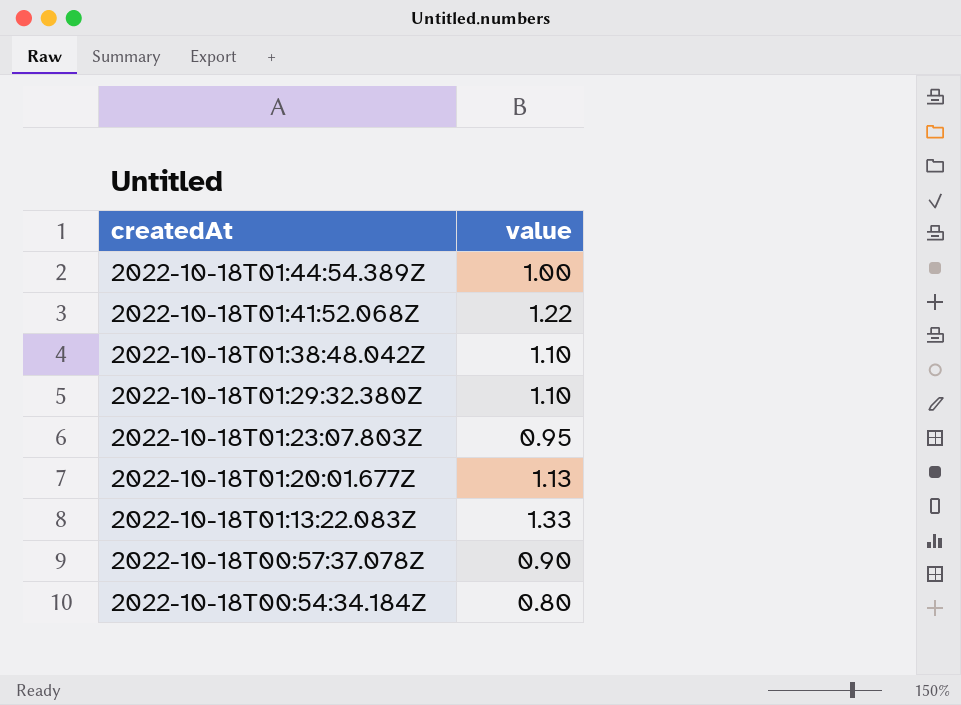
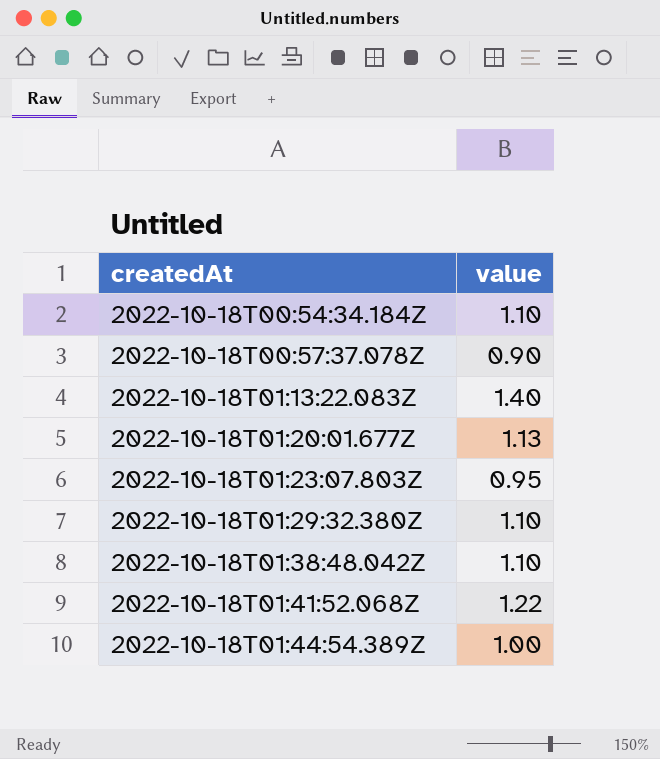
row order: createdAt descending -> createdAt ascending
2022-10-18T00:54:34.184Z | value: 0.80 -> 1.10
2022-10-18T01:13:22.083Z | value: 1.33 -> 1.40

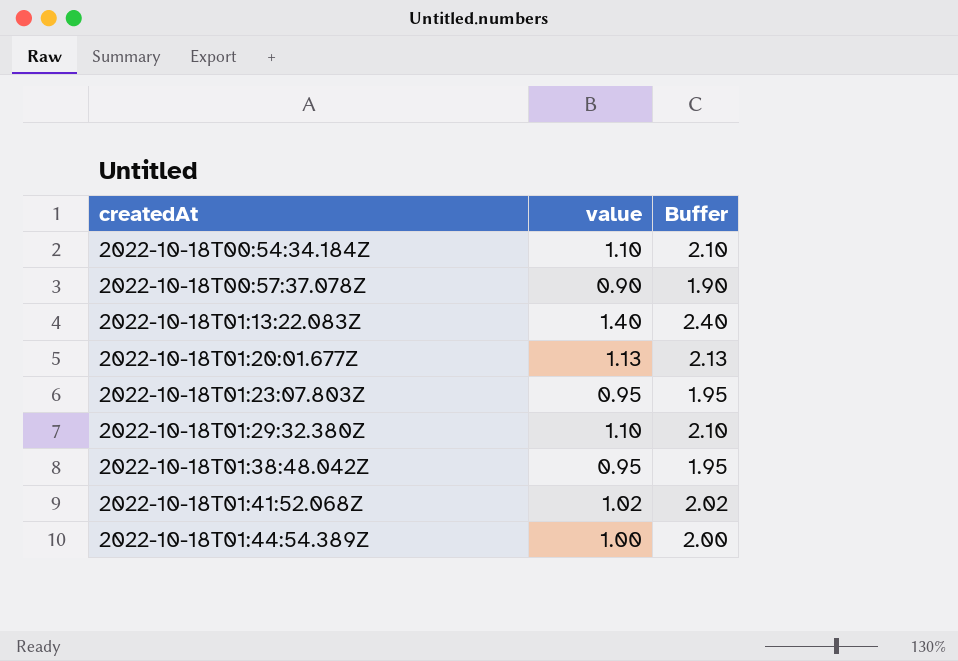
column Buffer | formula: none -> [value] + 1
2022-10-18T01:38:48.042Z | value: 1.10 -> 0.95
2022-10-18T01:41:52.068Z | value: 1.22 -> 1.02

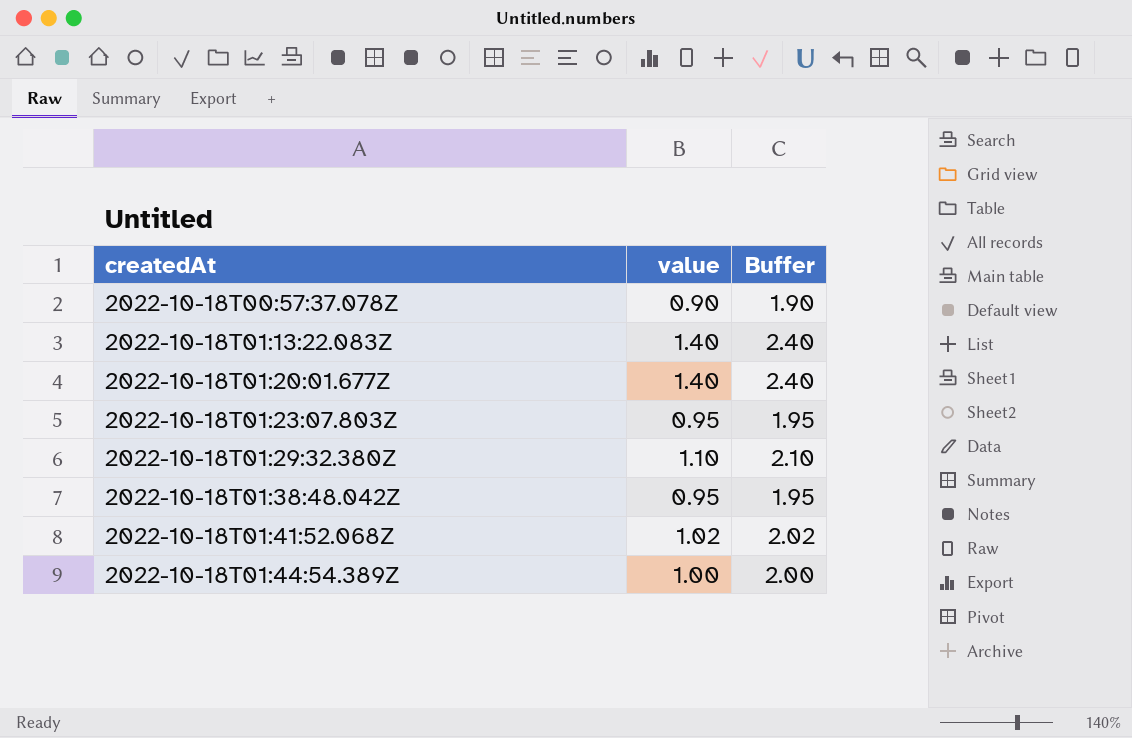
row 2022-10-18T00:54:34.184Z: 1.10 | 2.10 -> none
2022-10-18T01:20:01.677Z | value: 1.13 -> 1.40
2022-10-18T01:20:01.677Z | Buffer: 2.13 -> 2.40

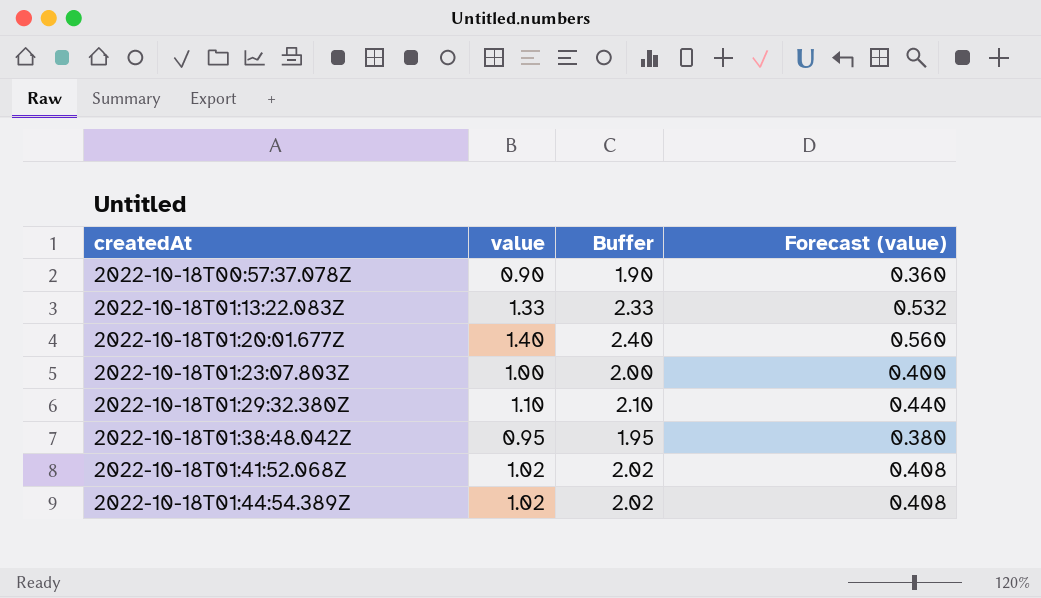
column Forecast (value) | formula: none -> [value] * 0.4
2022-10-18T01:13:22.083Z | value: 1.40 -> 1.33
2022-10-18T01:13:22.083Z | Buffer: 2.40 -> 2.33
2022-10-18T01:23:07.803Z | value: 0.95 -> 1.00
2022-10-18T01:23:07.803Z | Buffer: 1.95 -> 2.00
2022-10-18T01:44:54.389Z | value: 1.00 -> 1.02
2022-10-18T01:44:54.389Z | Buffer: 2.00 -> 2.02

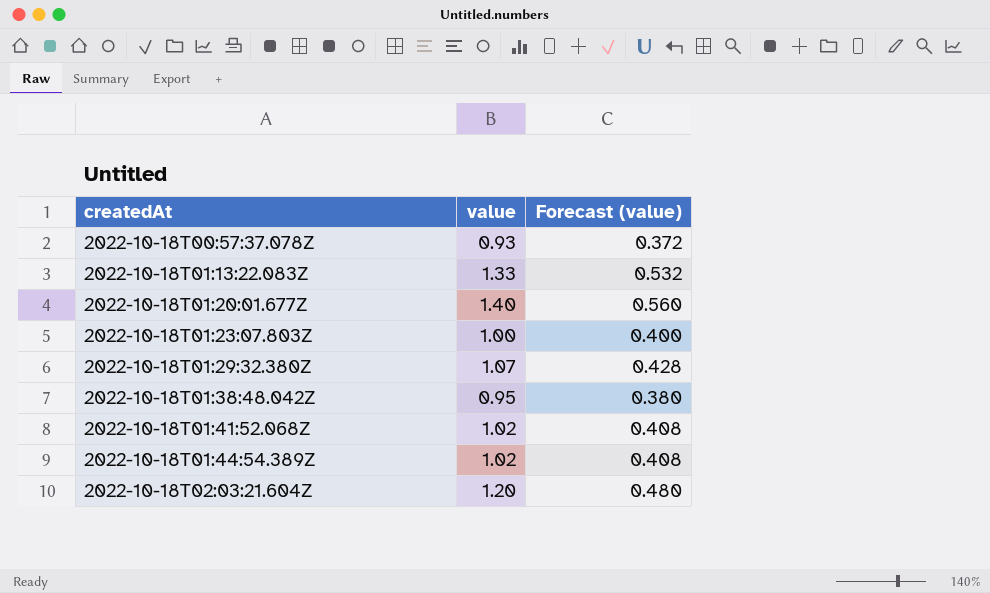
column Buffer | formula: [value] + 1 -> none
2022-10-18T00:57:37.078Z | value: 0.90 -> 0.93
2022-10-18T00:57:37.078Z | Forecast (value): 0.360 -> 0.372
2022-10-18T01:29:32.380Z | value: 1.10 -> 1.07
2022-10-18T01:29:32.380Z | Forecast (value): 0.440 -> 0.428
row 2022-10-18T02:03:21.604Z: none -> 1.20 | 0.480

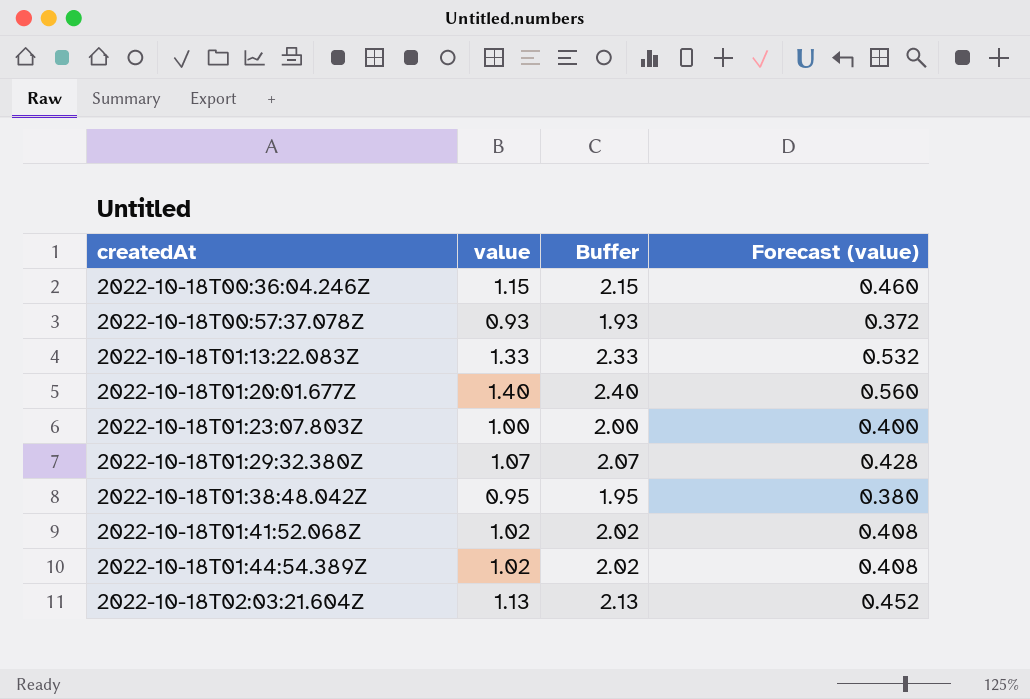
column Buffer | formula: none -> [value] + 1
row 2022-10-18T00:36:04.246Z: none -> 1.15 | 2.15 | 0.460
2022-10-18T02:03:21.604Z | value: 1.20 -> 1.13
2022-10-18T02:03:21.604Z | Forecast (value): 0.480 -> 0.452

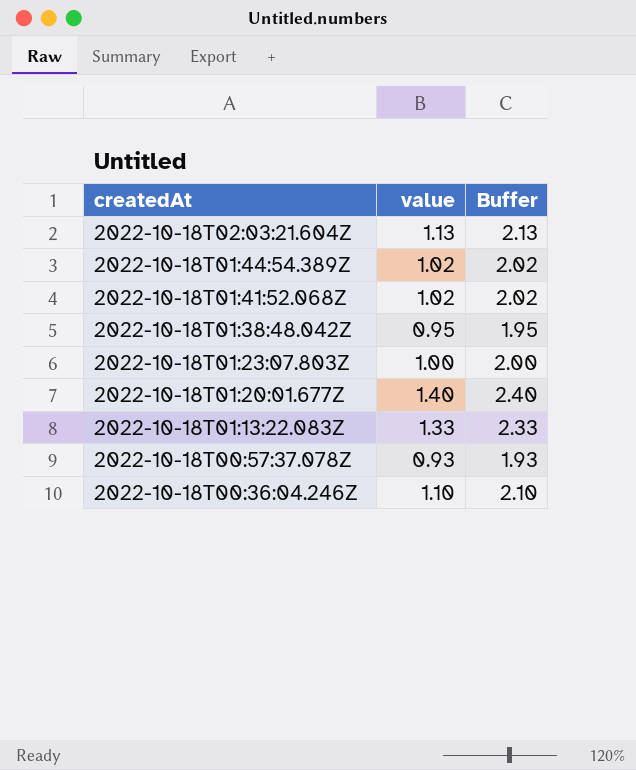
row order: createdAt ascending -> createdAt descending
column Forecast (value) | formula: [value] * 0.4 -> none
row 2022-10-18T01:29:32.380Z: 1.07 | 2.07 | 0.428 -> none
2022-10-18T00:36:04.246Z | value: 1.15 -> 1.10
2022-10-18T00:36:04.246Z | Buffer: 2.15 -> 2.10

